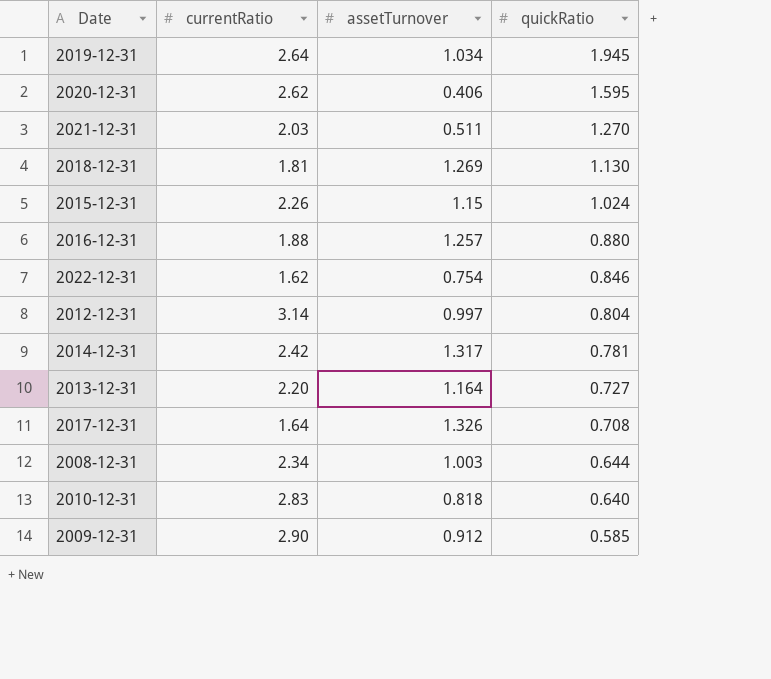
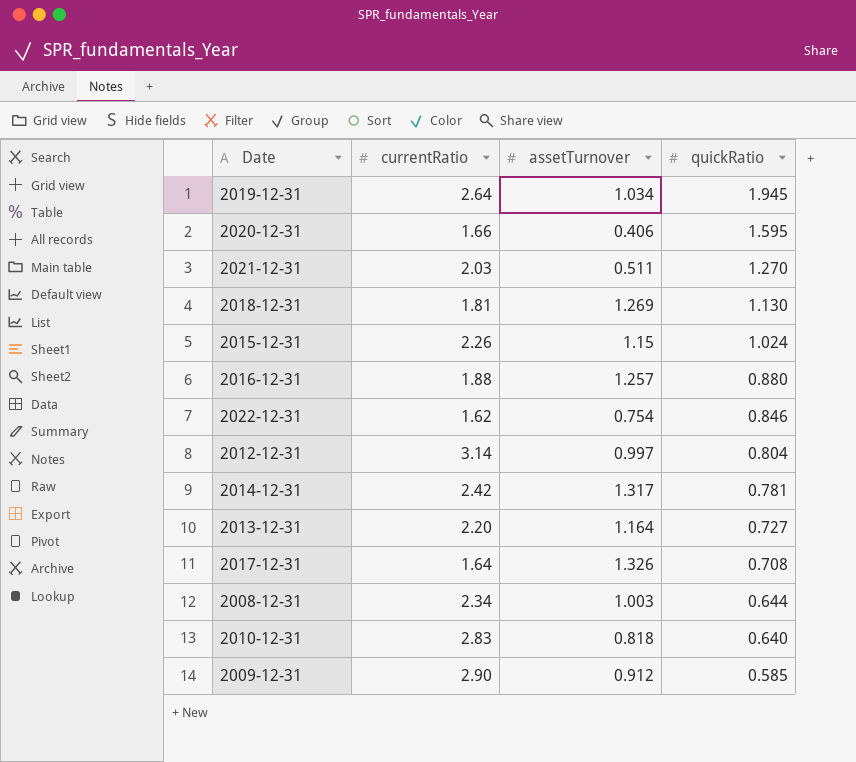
2020-12-31 | currentRatio: 2.62 -> 1.66

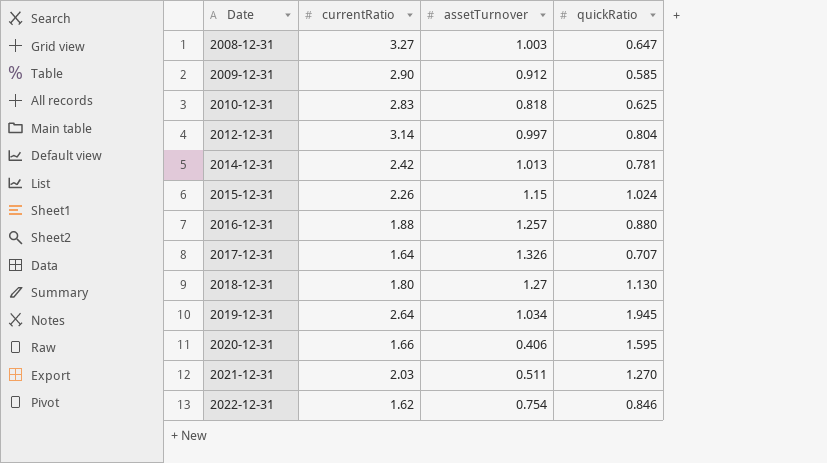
row order: quickRatio descending -> Date ascending
row 2013-12-31: 2.20 | 1.164 | 0.727 -> none
2008-12-31 | currentRatio: 2.34 -> 3.27
2008-12-31 | quickRatio: 0.644 -> 0.647
2010-12-31 | quickRatio: 0.640 -> 0.625
2014-12-31 | assetTurnover: 1.317 -> 1.013
2017-12-31 | quickRatio: 0.708 -> 0.707
2018-12-31 | currentRatio: 1.81 -> 1.80
2018-12-31 | assetTurnover: 1.269 -> 1.27

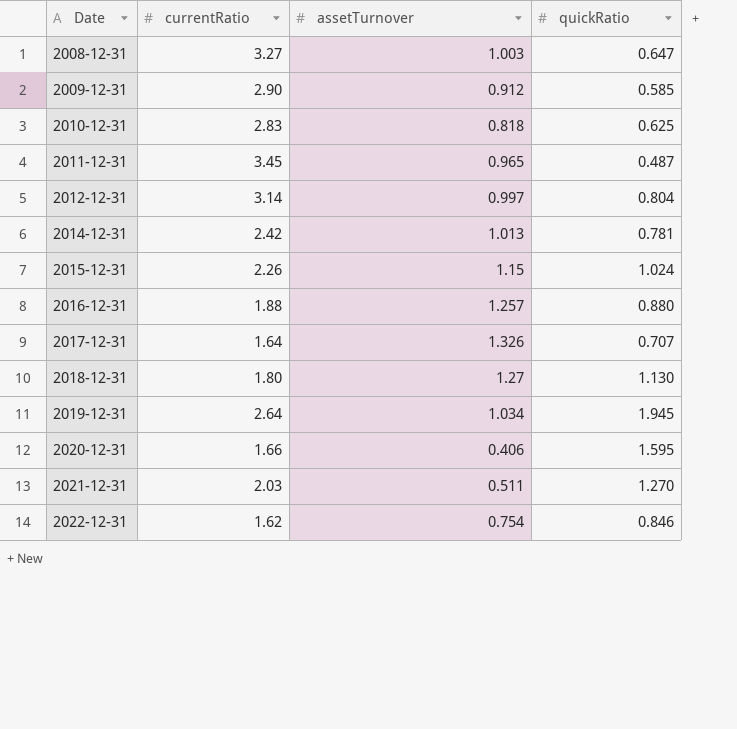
row 2011-12-31: none -> 3.45 | 0.965 | 0.487

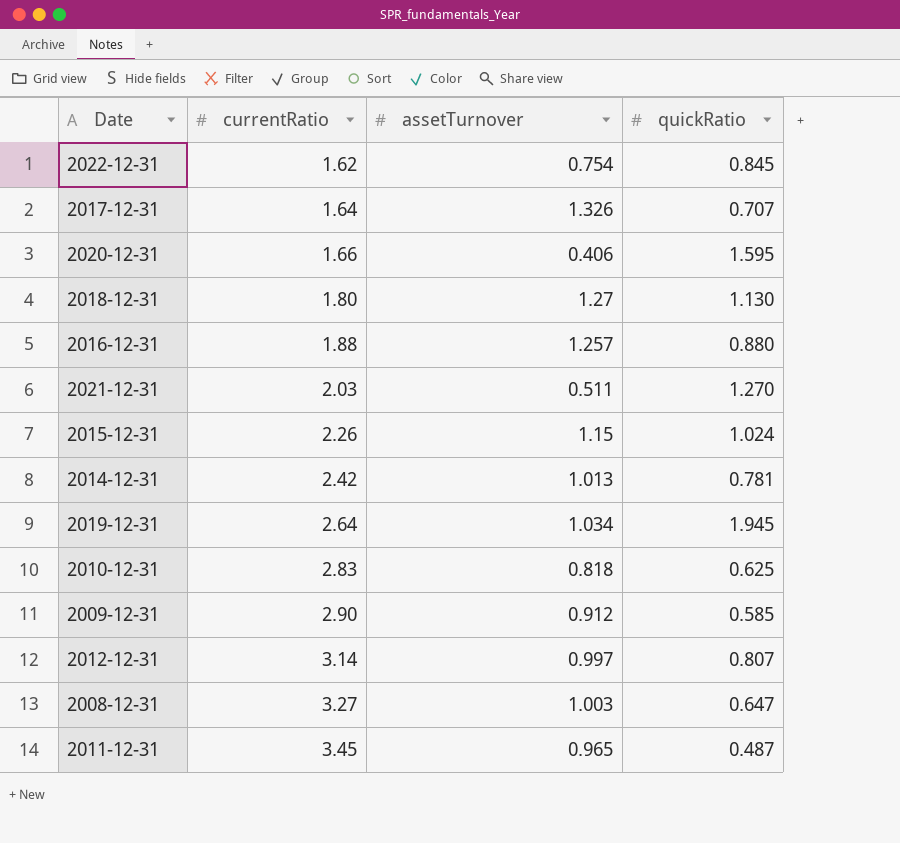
row order: Date ascending -> currentRatio ascending
2022-12-31 | quickRatio: 0.846 -> 0.845
2012-12-31 | quickRatio: 0.804 -> 0.807

